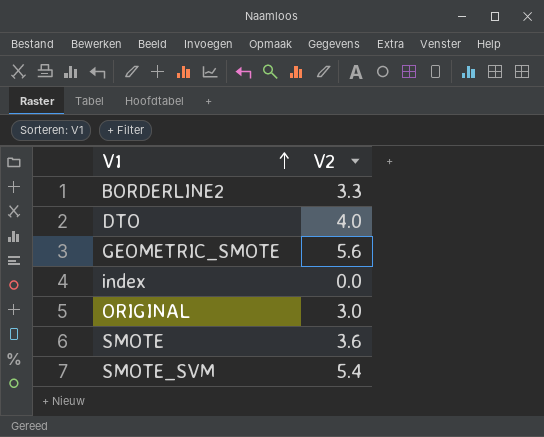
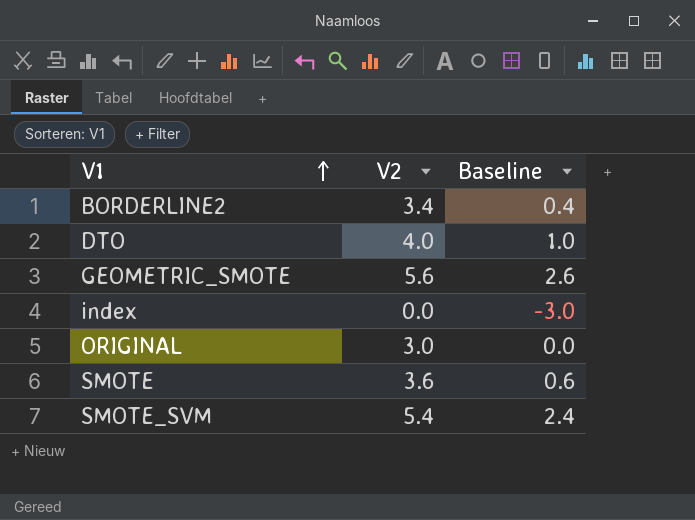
column Baseline | formula: none -> [V2] - 3
BORDERLINE2 | V2: 3.3 -> 3.4

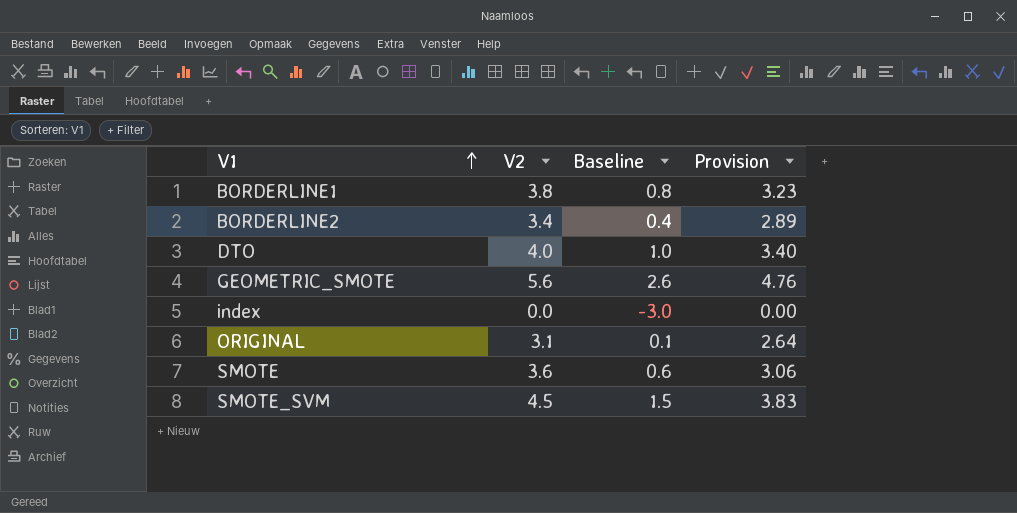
column Provision | formula: none -> [V2] * 0.85
row BORDERLINE1: none -> 3.8 | 0.8 | 3.23
ORIGINAL | V2: 3.0 -> 3.1
ORIGINAL | Baseline: 0.0 -> 0.1
SMOTE_SVM | V2: 5.4 -> 4.5
SMOTE_SVM | Baseline: 2.4 -> 1.5

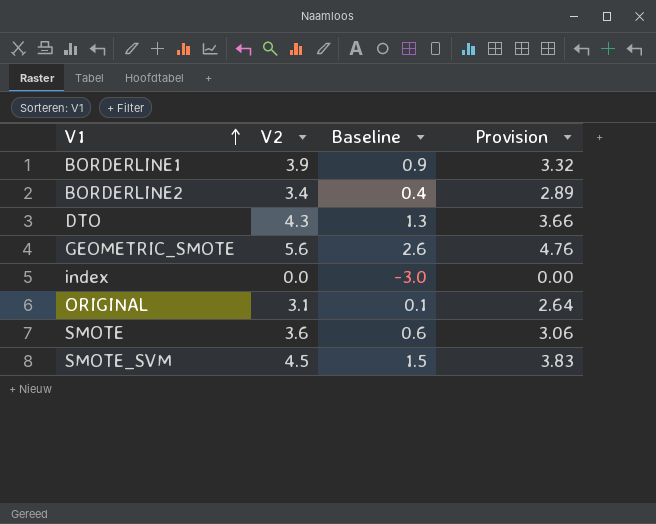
BORDERLINE1 | V2: 3.8 -> 3.9
BORDERLINE1 | Baseline: 0.8 -> 0.9
BORDERLINE1 | Provision: 3.23 -> 3.32
DTO | V2: 4.0 -> 4.3
DTO | Baseline: 1.0 -> 1.3
DTO | Provision: 3.40 -> 3.66

